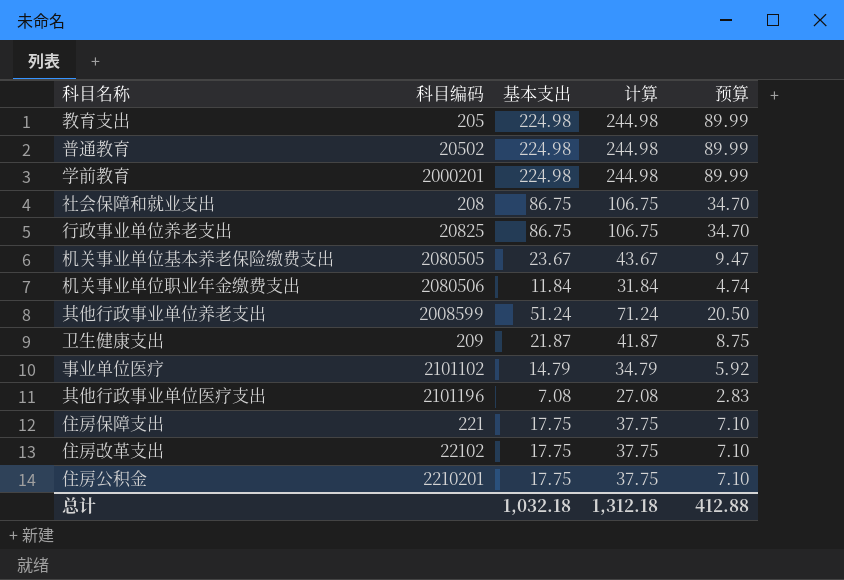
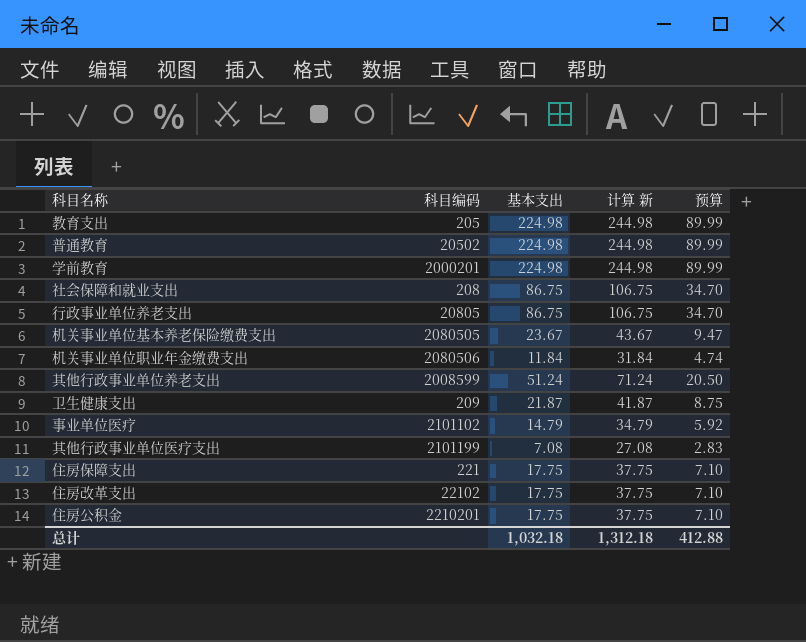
column name: 计算 -> 计算 新
行政事业单位养老支出 | 科目编码: 20825 -> 20805
其他行政事业单位医疗支出 | 科目编码: 2101196 -> 2101199

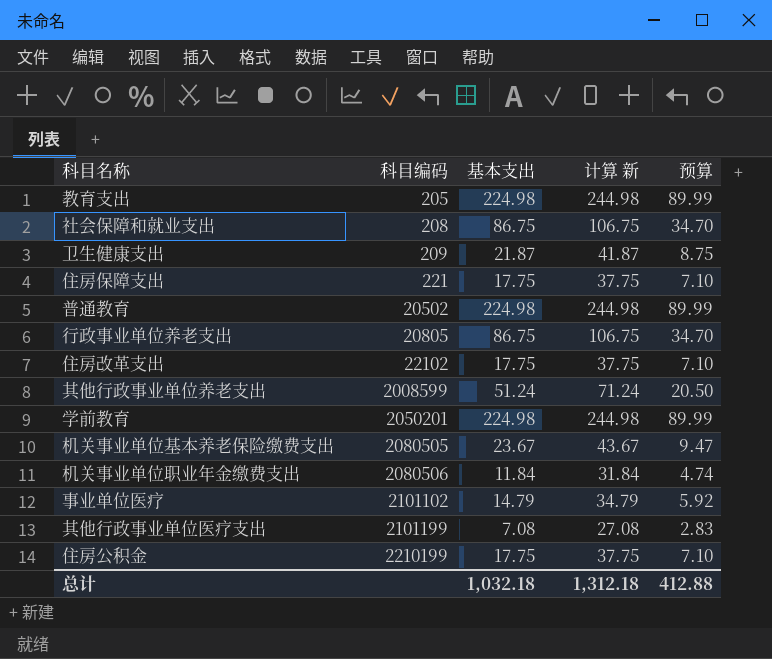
row order: none -> 科目编码 ascending
学前教育 | 科目编码: 2000201 -> 2050201
住房公积金 | 科目编码: 2210201 -> 2210199

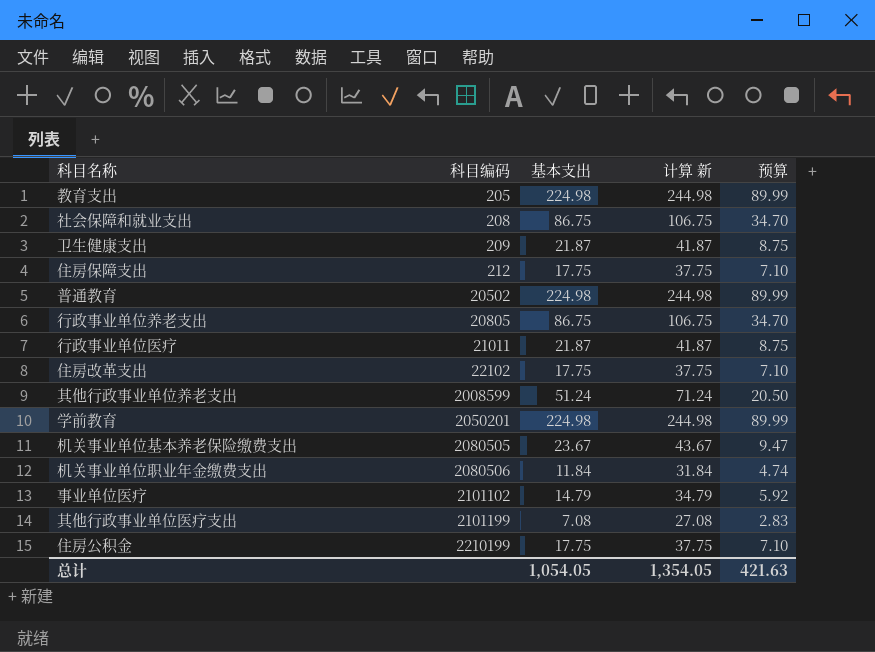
住房保障支出 | 科目编码: 221 -> 212
row 行政事业单位医疗: none -> 21011 | 21.87 | 41.87 | 8.75
总计 | 基本支出: 1,032.18 -> 1,054.05
总计 | 计算 新: 1,312.18 -> 1,354.05
总计 | 预算: 412.88 -> 421.63

